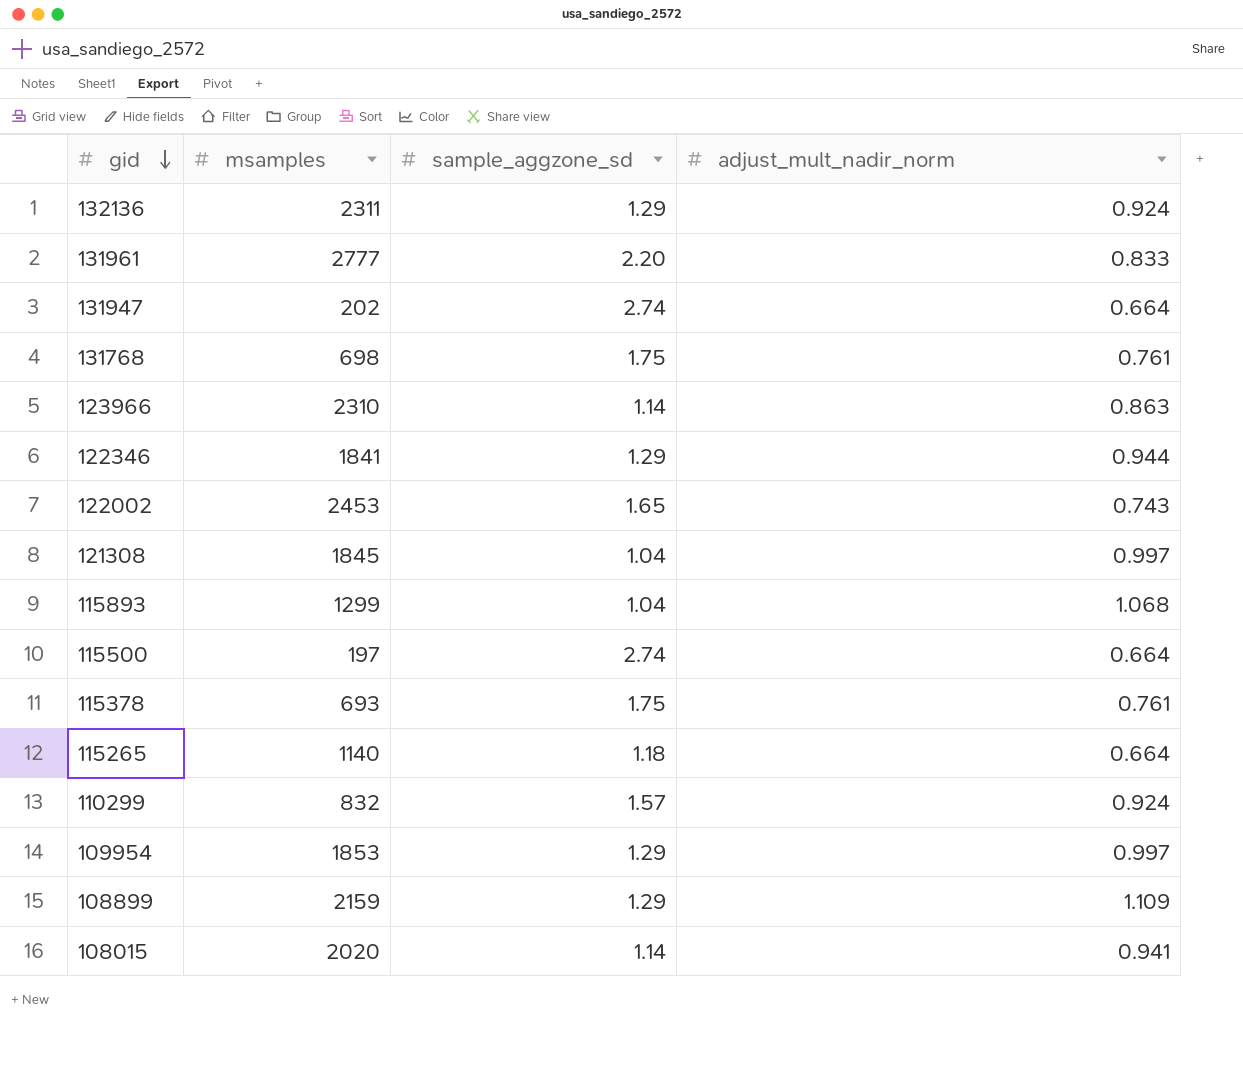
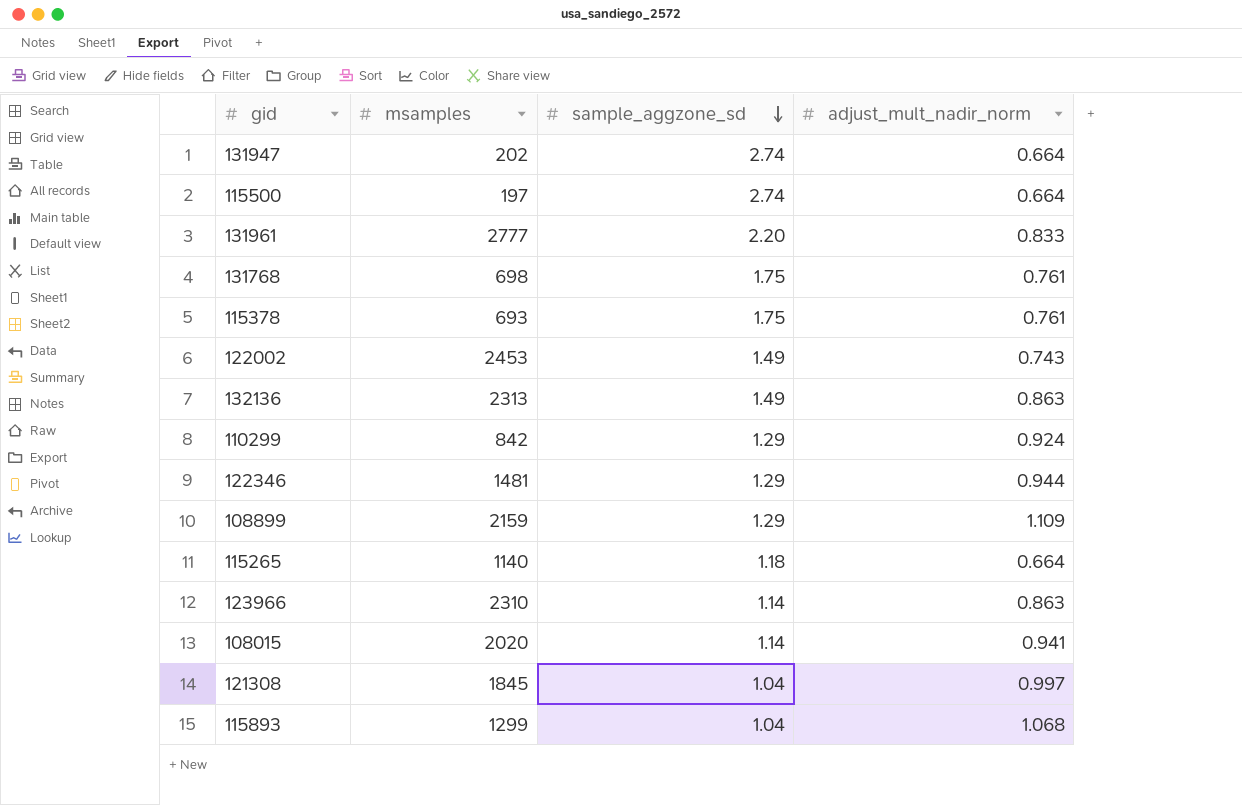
row order: gid descending -> sample_aggzone_sd descending
row 109954: 1853 | 1.29 | 0.997 -> none
122002 | sample_aggzone_sd: 1.65 -> 1.49
132136 | msamples: 2311 -> 2313
132136 | sample_aggzone_sd: 1.29 -> 1.49
132136 | adjust_mult_nadir_norm: 0.924 -> 0.863
110299 | msamples: 832 -> 842
110299 | sample_aggzone_sd: 1.57 -> 1.29
122346 | msamples: 1841 -> 1481

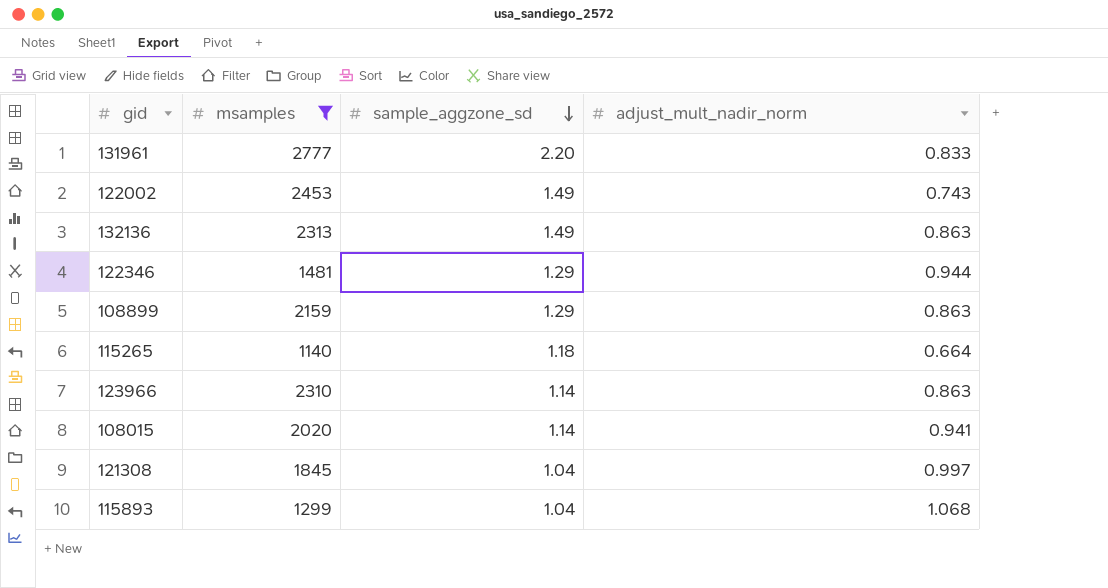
filter: none -> msamples >= 1140
108899 | adjust_mult_nadir_norm: 1.109 -> 0.863

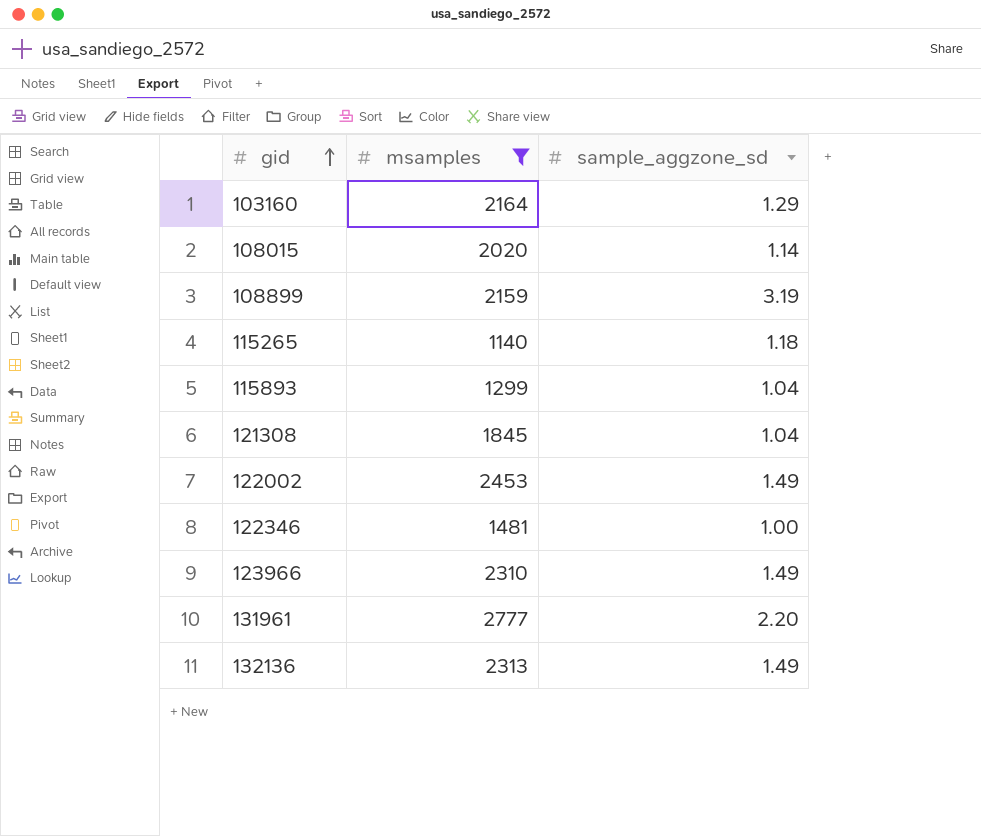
row order: sample_aggzone_sd descending -> gid ascending
column adjust_mult_nadir_norm | position: 4 -> none
row 103160: none -> 2164 | 1.29
108899 | sample_aggzone_sd: 1.29 -> 3.19
122346 | sample_aggzone_sd: 1.29 -> 1.00
123966 | sample_aggzone_sd: 1.14 -> 1.49

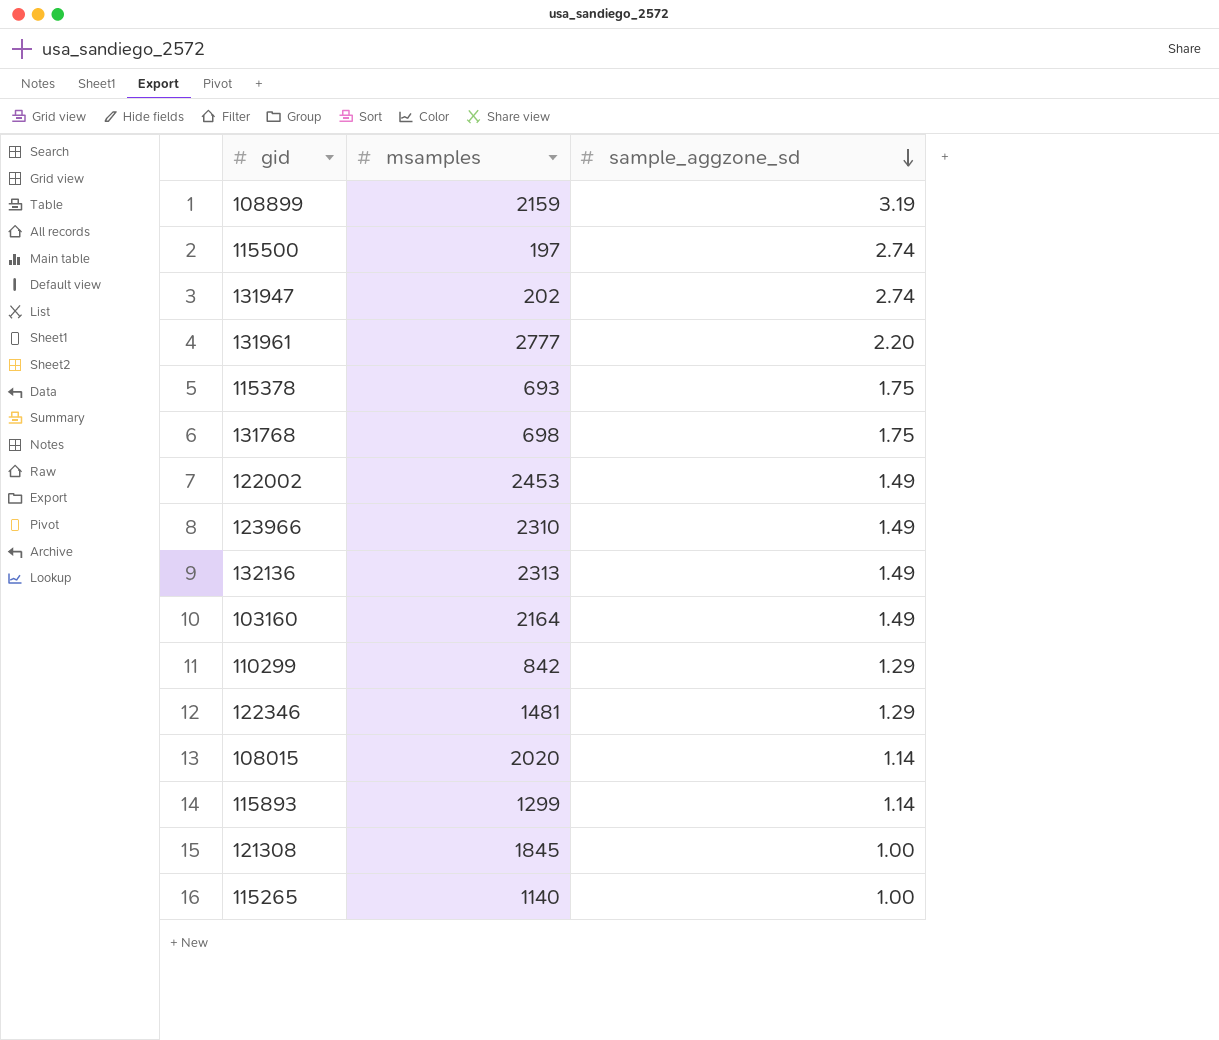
filter: msamples >= 1140 -> none
row order: gid ascending -> sample_aggzone_sd descending
103160 | sample_aggzone_sd: 1.29 -> 1.49
122346 | sample_aggzone_sd: 1.00 -> 1.29
115893 | sample_aggzone_sd: 1.04 -> 1.14
121308 | sample_aggzone_sd: 1.04 -> 1.00
115265 | sample_aggzone_sd: 1.18 -> 1.00

